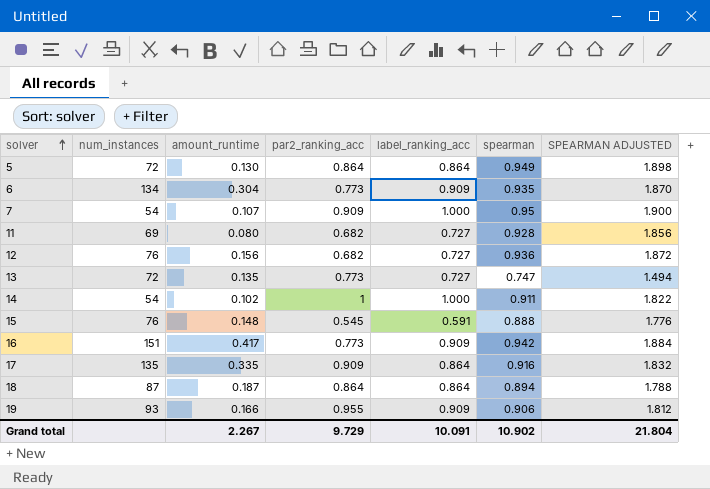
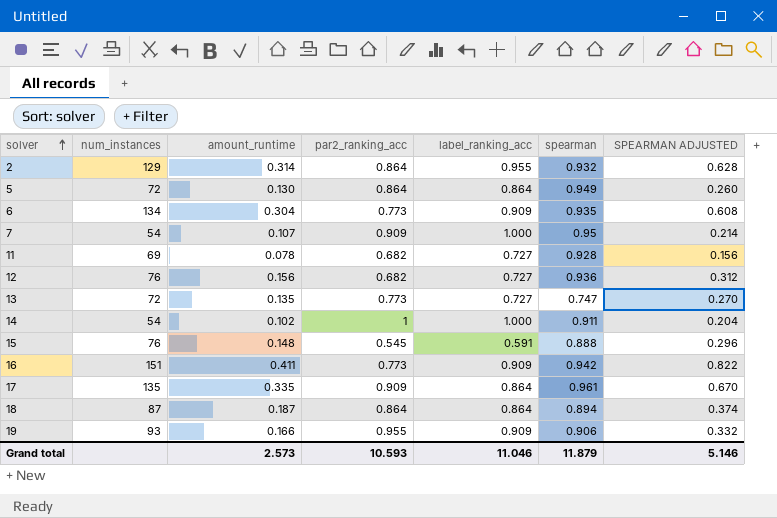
column SPEARMAN ADJUSTED | formula: [spearman] * 2 -> [amount_runtime] * 2
row 2: none -> 129 | 0.314 | 0.864 | 0.955 | 0.932 | 0.628
11 | amount_runtime: 0.080 -> 0.078
16 | amount_runtime: 0.417 -> 0.411
17 | spearman: 0.916 -> 0.961
Grand total | amount_runtime: 2.267 -> 2.573
Grand total | par2_ranking_acc: 9.729 -> 10.593
Grand total | label_ranking_acc: 10.091 -> 11.046
Grand total | spearman: 10.902 -> 11.879
Grand total | SPEARMAN ADJUSTED: 21.804 -> 5.146

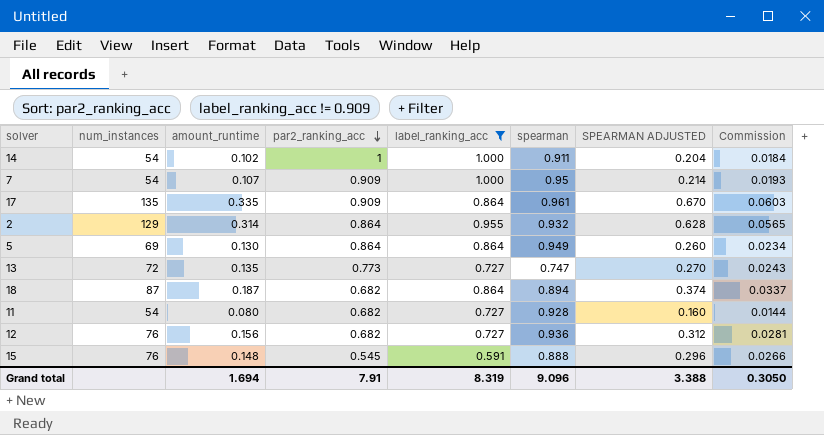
filter: none -> label_ranking_acc != 0.909
row order: solver ascending -> par2_ranking_acc descending
column Commission | formula: none -> [amount_runtime] * 0.18
5 | num_instances: 72 -> 69
18 | par2_ranking_acc: 0.864 -> 0.682
11 | num_instances: 69 -> 54
11 | amount_runtime: 0.078 -> 0.080
11 | SPEARMAN ADJUSTED: 0.156 -> 0.160
Grand total | amount_runtime: 2.573 -> 1.694
Grand total | par2_ranking_acc: 10.593 -> 7.91
Grand total | label_ranking_acc: 11.046 -> 8.319
Grand total | spearman: 11.879 -> 9.096
Grand total | SPEARMAN ADJUSTED: 5.146 -> 3.388

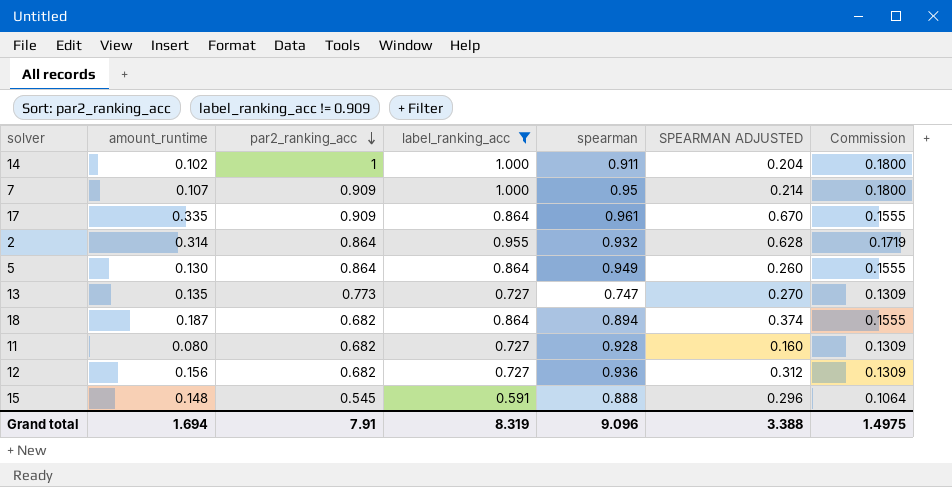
column num_instances | position: 2 -> none
column Commission | formula: [amount_runtime] * 0.18 -> [label_ranking_acc] * 0.18
Grand total | Commission: 0.3050 -> 1.4975

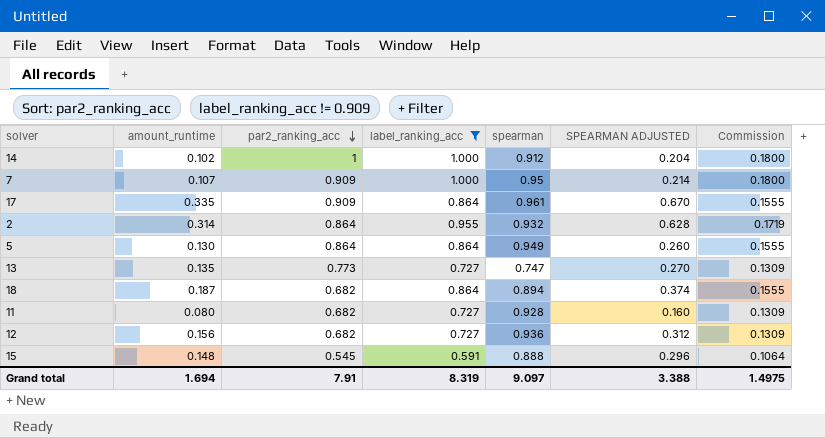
14 | spearman: 0.911 -> 0.912
Grand total | spearman: 9.096 -> 9.097

